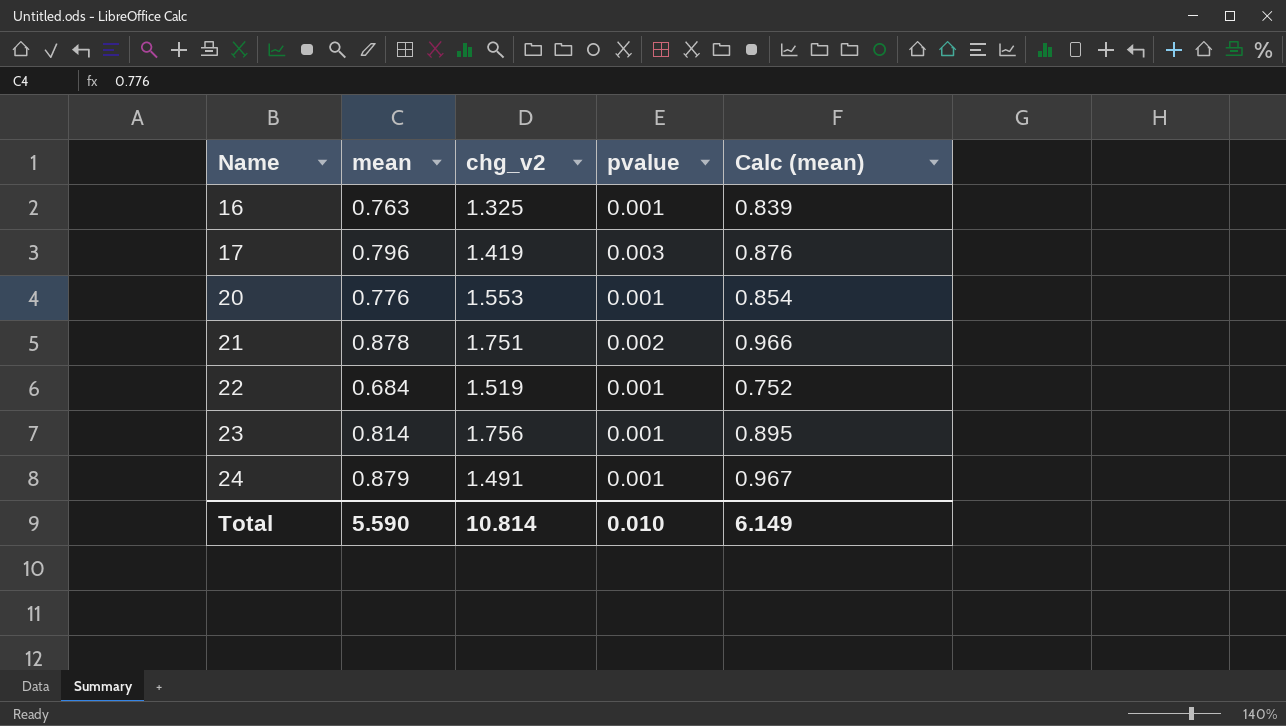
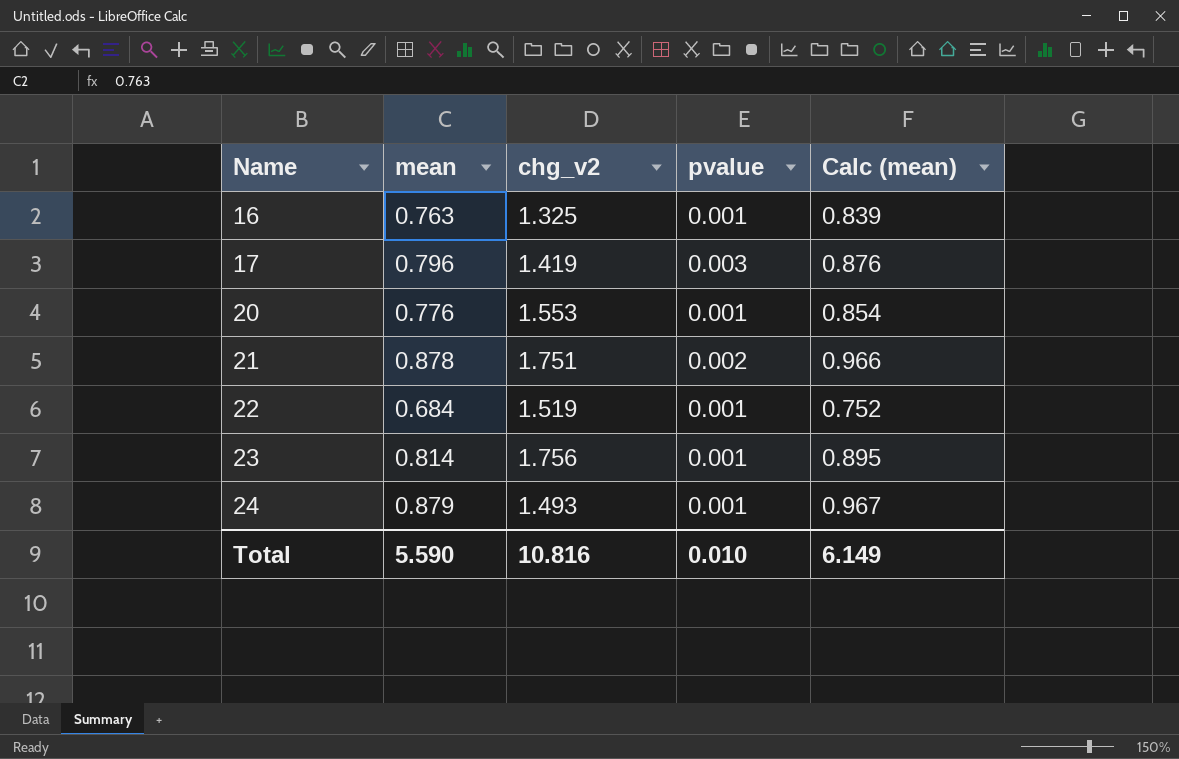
24 | chg_v2: 1.491 -> 1.493
Total | chg_v2: 10.814 -> 10.816

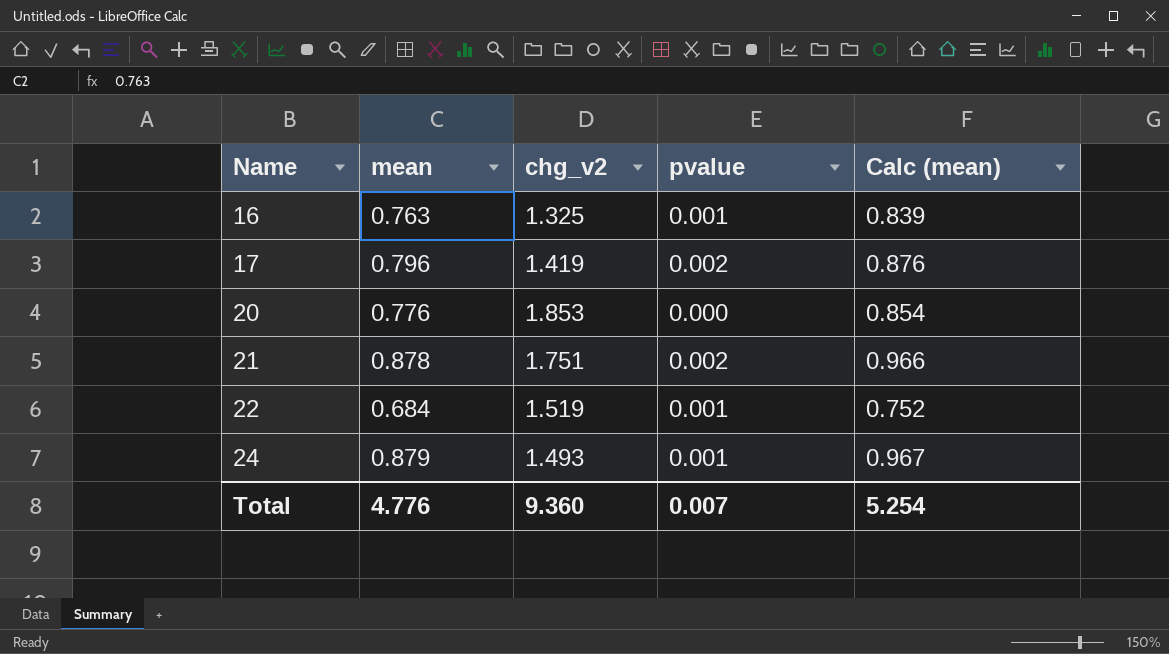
row 23: 0.814 | 1.756 | 0.001 | 0.895 -> none
17 | pvalue: 0.003 -> 0.002
20 | chg_v2: 1.553 -> 1.853
20 | pvalue: 0.001 -> 0.000
Total | mean: 5.590 -> 4.776
Total | chg_v2: 10.816 -> 9.360
Total | pvalue: 0.010 -> 0.007
Total | Calc (mean): 6.149 -> 5.254

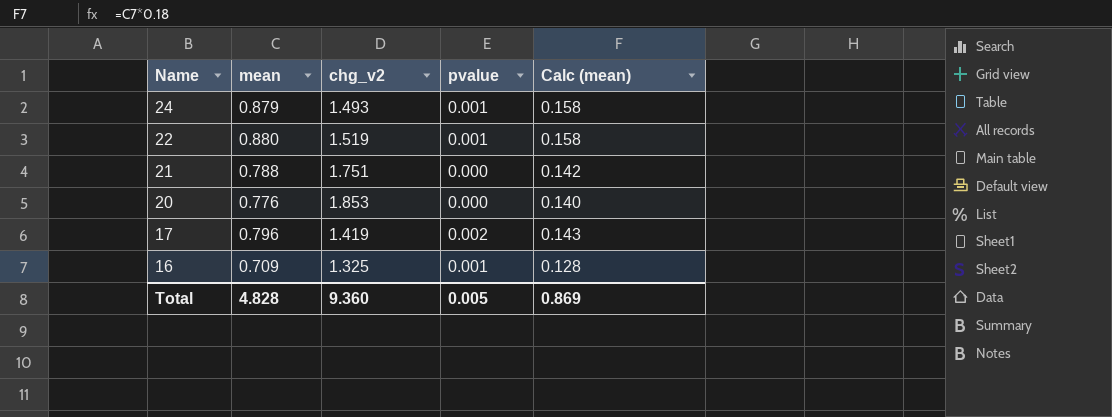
row order: Name ascending -> Name descending
column Calc (mean) | formula: [mean] * 1.1 -> [mean] * 0.18
22 | mean: 0.684 -> 0.880
21 | mean: 0.878 -> 0.788
21 | pvalue: 0.002 -> 0.000
16 | mean: 0.763 -> 0.709
Total | mean: 4.776 -> 4.828
Total | pvalue: 0.007 -> 0.005
Total | Calc (mean): 5.254 -> 0.869

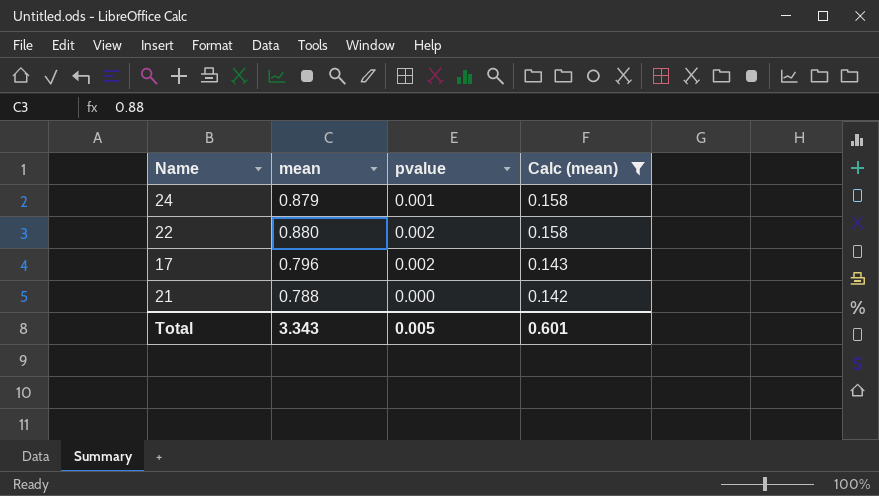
filter: none -> Calc (mean) >= 0.142
row order: Name descending -> Calc (mean) descending
column chg_v2 | position: 3 -> none
22 | pvalue: 0.001 -> 0.002
Total | mean: 4.828 -> 3.343
Total | Calc (mean): 0.869 -> 0.601

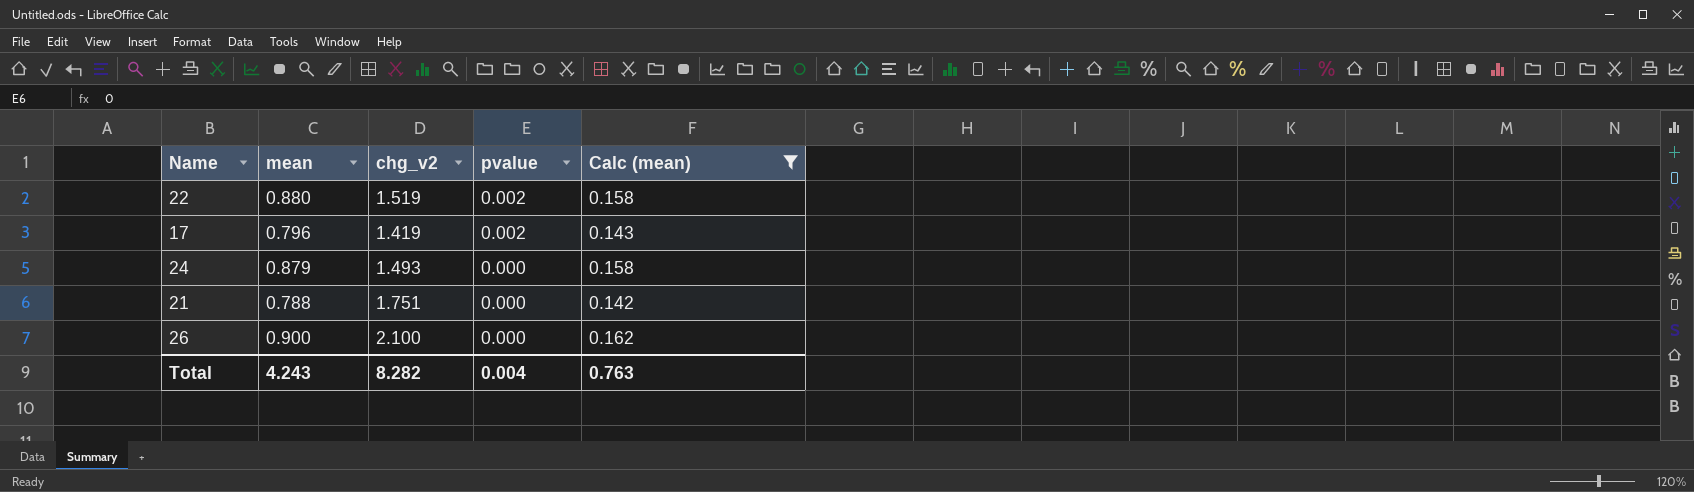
row order: Calc (mean) descending -> pvalue descending
column chg_v2 | position: none -> 3
24 | pvalue: 0.001 -> 0.000
row 26: none -> 0.900 | 2.100 | 0.000 | 0.162
Total | mean: 3.343 -> 4.243
Total | pvalue: 0.005 -> 0.004
Total | Calc (mean): 0.601 -> 0.763

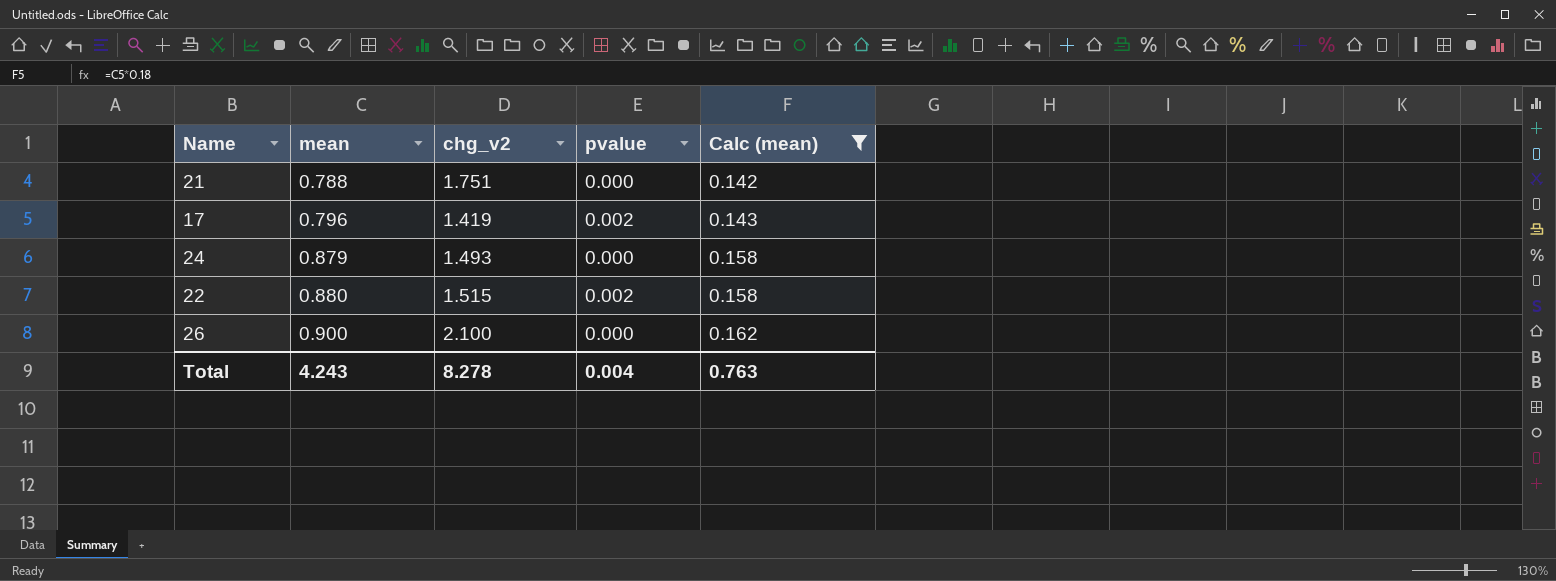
row order: pvalue descending -> mean ascending
22 | chg_v2: 1.519 -> 1.515
Total | chg_v2: 8.282 -> 8.278

